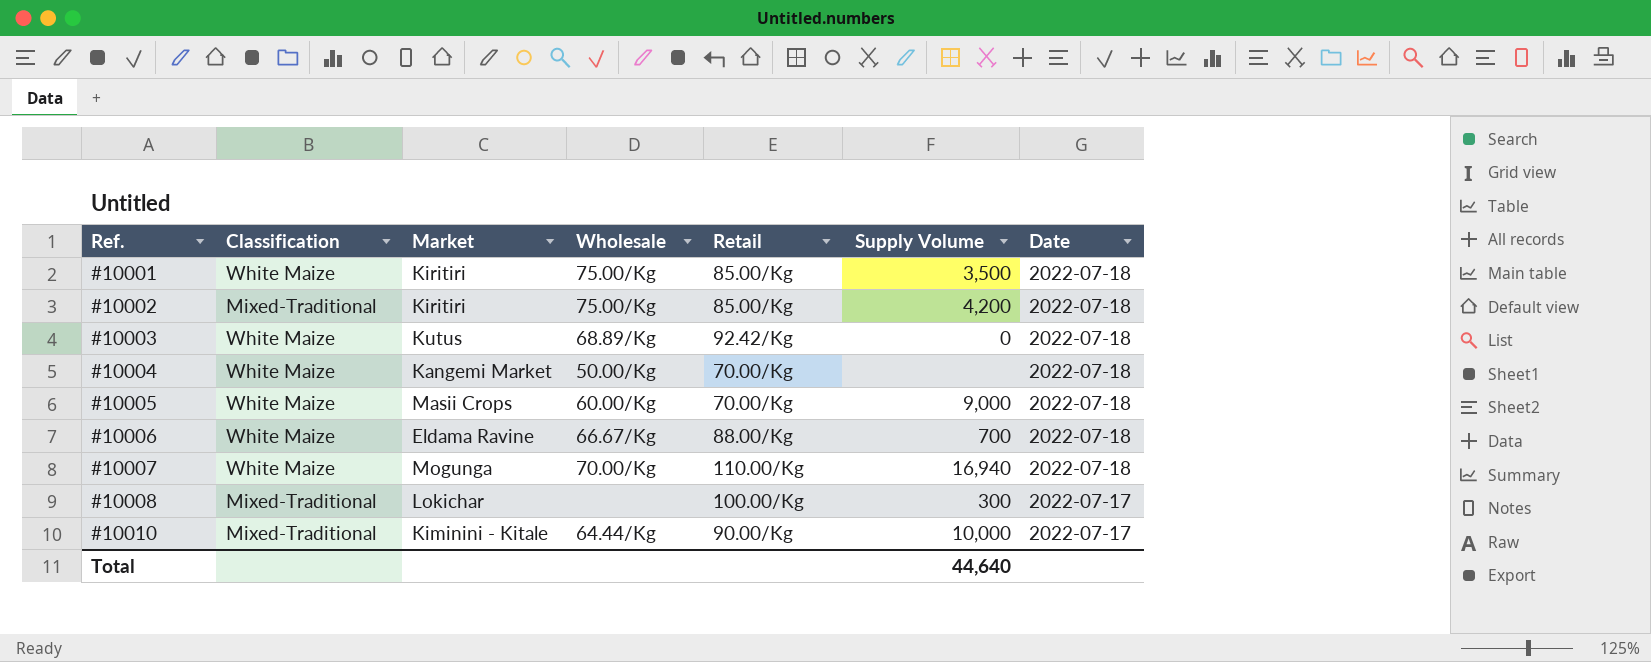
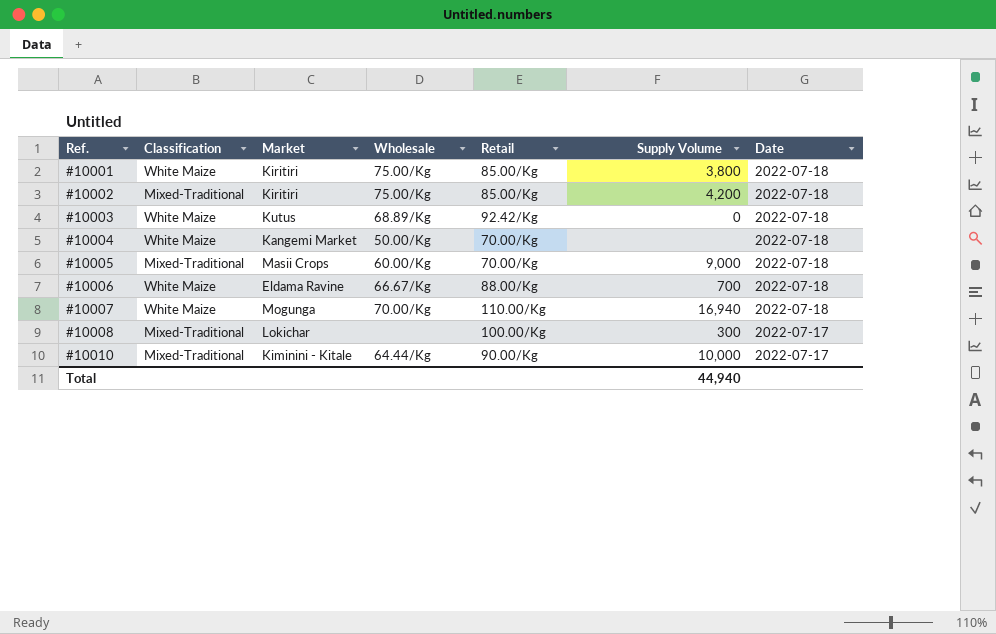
#10001 | Supply Volume: 3,500 -> 3,800
#10005 | Classification: White Maize -> Mixed-Traditional
Total | Supply Volume: 44,640 -> 44,940

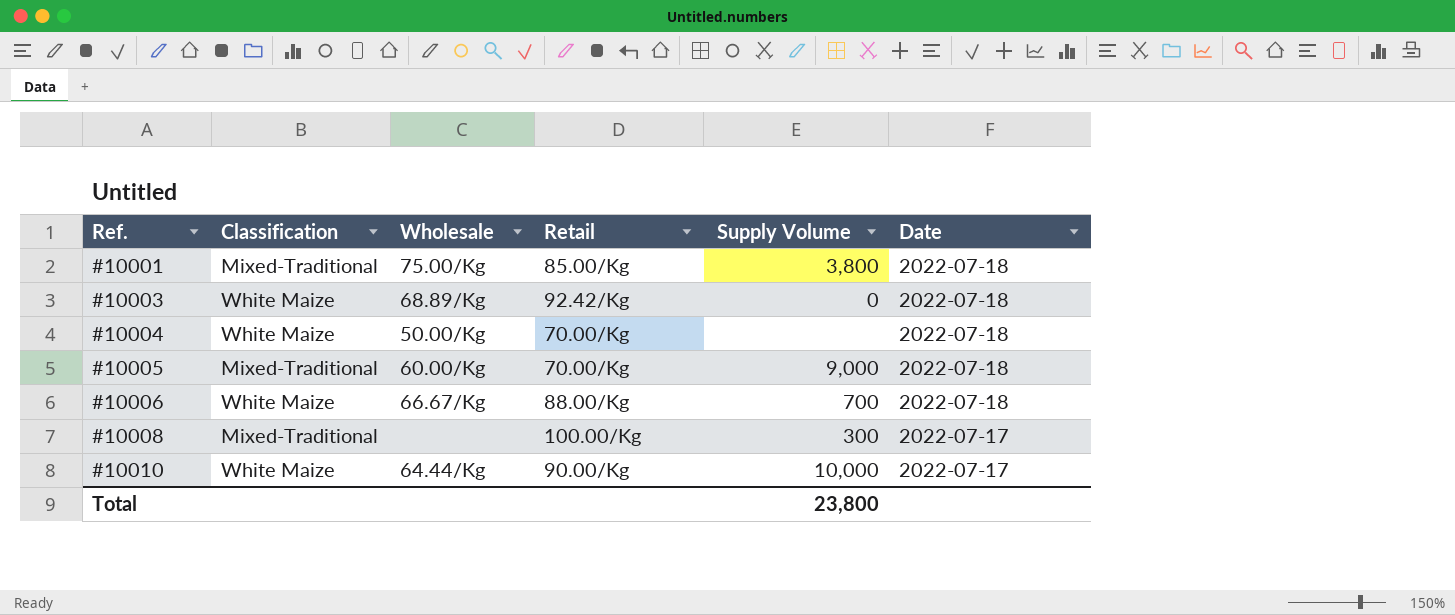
column Market | position: 3 -> none
row #10002: Mixed-Traditional | Kiritiri | 75.00/Kg | 85.00/Kg | 4,200 | 2022-07-18 -> none
row #10007: White Maize | Mogunga | 70.00/Kg | 110.00/Kg | 16,940 | 2022-07-18 -> none
#10001 | Classification: White Maize -> Mixed-Traditional
#10010 | Classification: Mixed-Traditional -> White Maize
Total | Supply Volume: 44,940 -> 23,800

